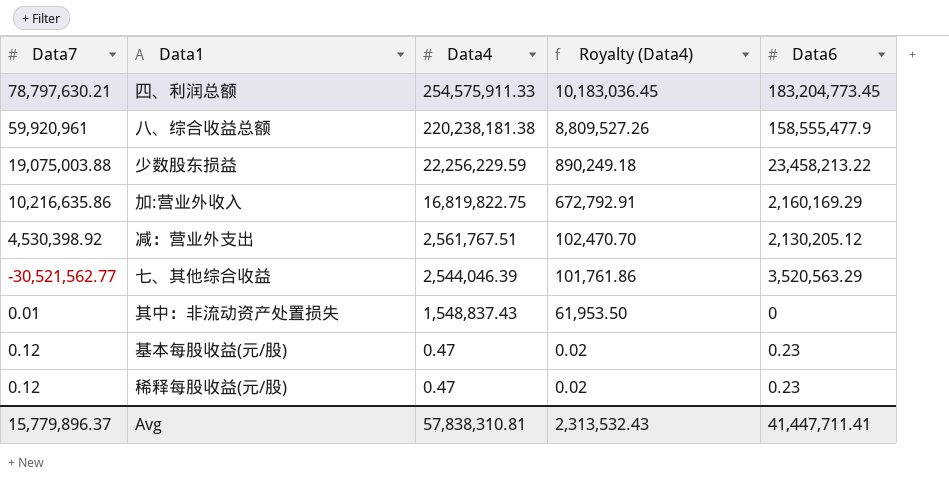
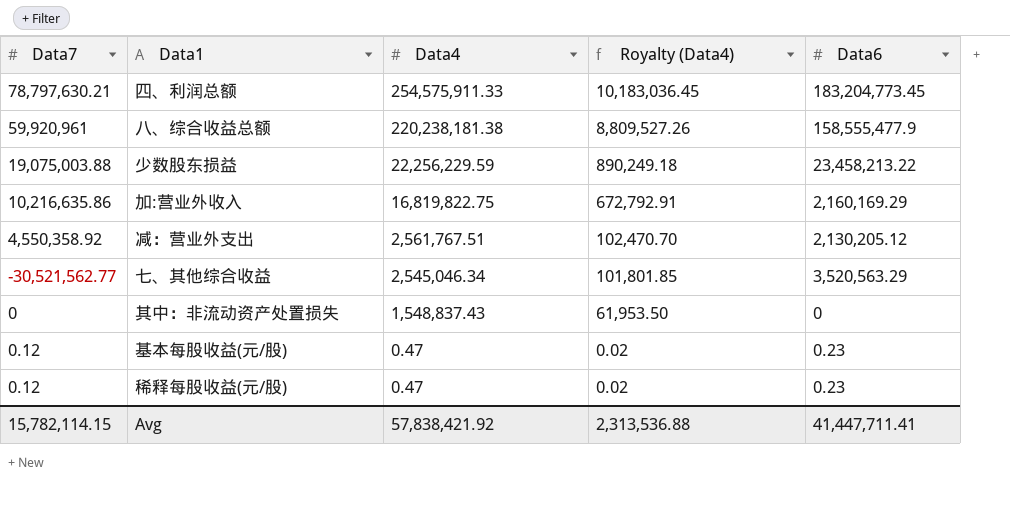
减：营业外支出 | Data7: 4,530,398.92 -> 4,550,358.92
七、其他综合收益 | Data4: 2,544,046.39 -> 2,545,046.34
七、其他综合收益 | Royalty (Data4): 101,761.86 -> 101,801.85
其中：非流动资产处置损失 | Data7: 0.01 -> 0
Avg | Data7: 15,779,896.37 -> 15,782,114.15
Avg | Data4: 57,838,310.81 -> 57,838,421.92
Avg | Royalty (Data4): 2,313,532.43 -> 2,313,536.88

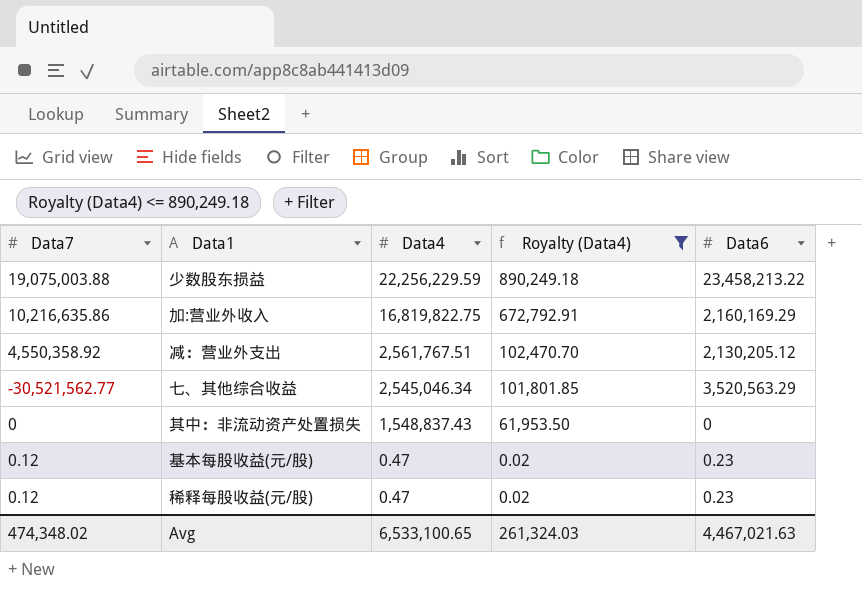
filter: none -> Royalty (Data4) <= 890,249.18
Avg | Data7: 15,782,114.15 -> 474,348.02
Avg | Data4: 57,838,421.92 -> 6,533,100.65
Avg | Royalty (Data4): 2,313,536.88 -> 261,324.03
Avg | Data6: 41,447,711.41 -> 4,467,021.63

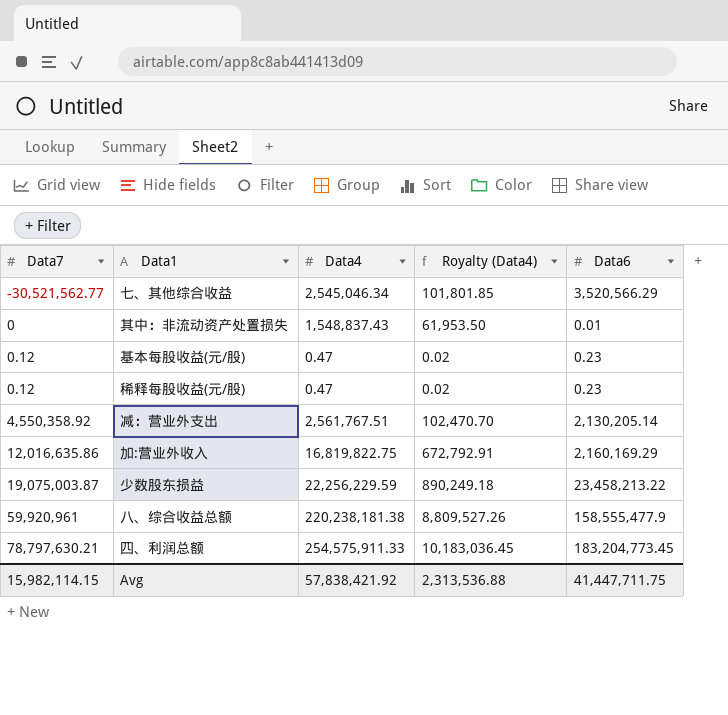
filter: Royalty (Data4) <= 890,249.18 -> none
row order: Data4 descending -> Data7 ascending
七、其他综合收益 | Data6: 3,520,563.29 -> 3,520,566.29
其中：非流动资产处置损失 | Data6: 0 -> 0.01
减：营业外支出 | Data6: 2,130,205.12 -> 2,130,205.14
加:营业外收入 | Data7: 10,216,635.86 -> 12,016,635.86
少数股东损益 | Data7: 19,075,003.88 -> 19,075,003.87
Avg | Data7: 474,348.02 -> 15,982,114.15
Avg | Data4: 6,533,100.65 -> 57,838,421.92
Avg | Royalty (Data4): 261,324.03 -> 2,313,536.88
Avg | Data6: 4,467,021.63 -> 41,447,711.75

